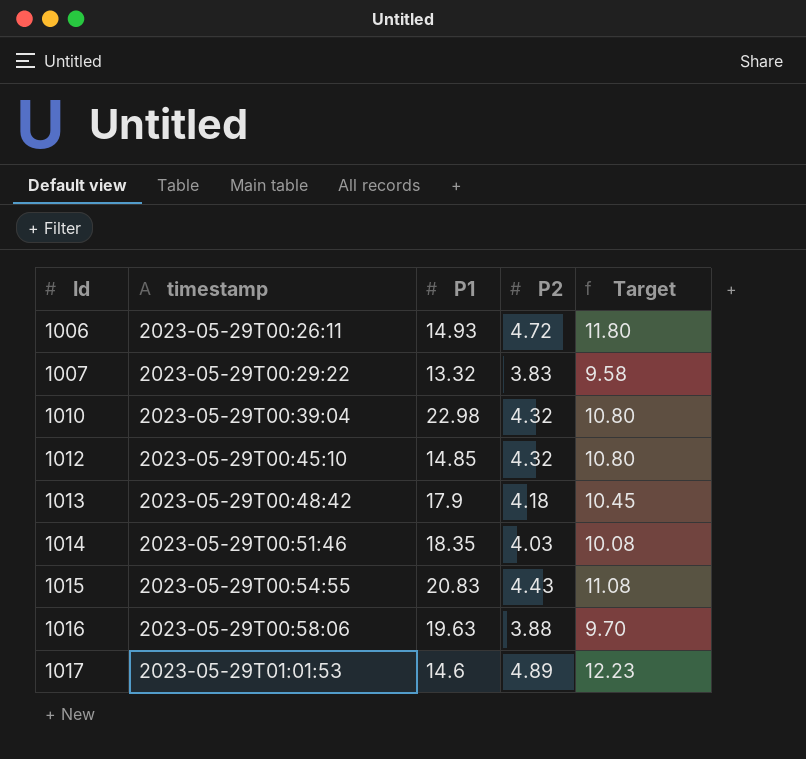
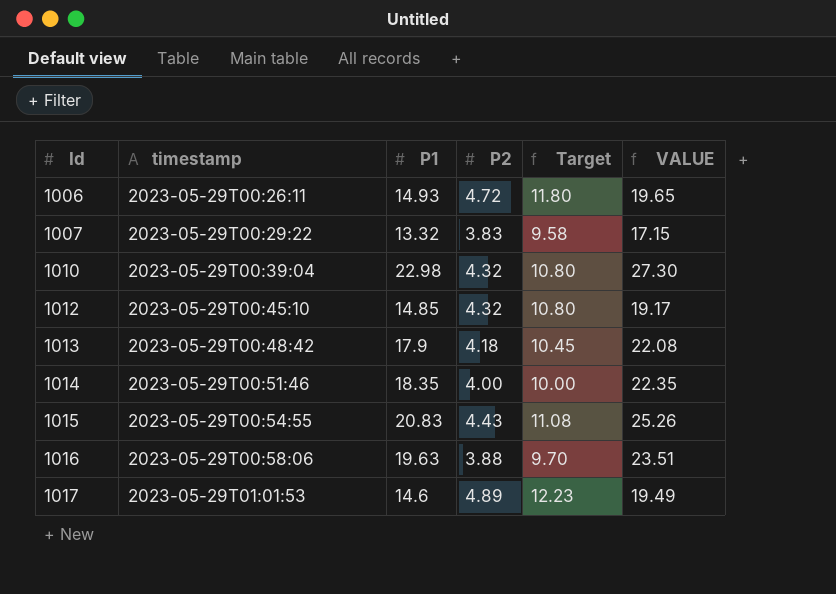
column VALUE | formula: none -> [P1] + [P2]
1014 | P2: 4.03 -> 4.00
1014 | Target: 10.08 -> 10.00

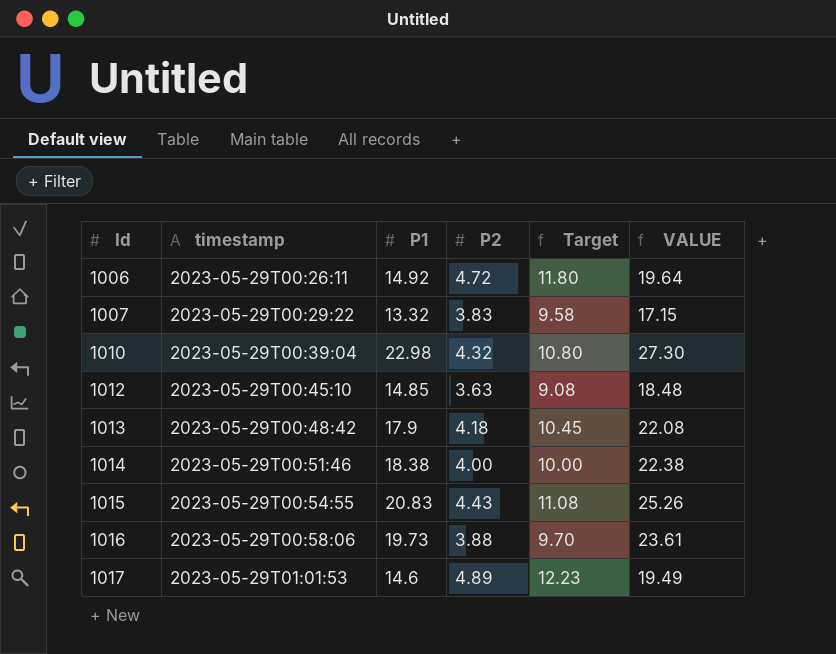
1006 | P1: 14.93 -> 14.92
1006 | VALUE: 19.65 -> 19.64
1012 | P2: 4.32 -> 3.63
1012 | Target: 10.80 -> 9.08
1012 | VALUE: 19.17 -> 18.48
1014 | P1: 18.35 -> 18.38
1014 | VALUE: 22.35 -> 22.38
1016 | P1: 19.63 -> 19.73
1016 | VALUE: 23.51 -> 23.61

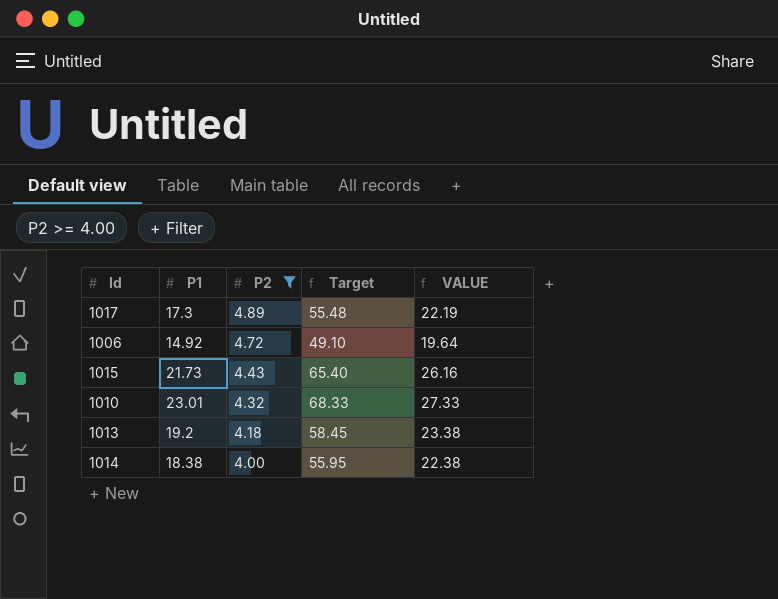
filter: none -> P2 >= 4.00
row order: Id ascending -> P2 descending
column timestamp | position: 2 -> none
column Target | formula: [P2] * 2.5 -> [VALUE] * 2.5
1017 | P1: 14.6 -> 17.3
1017 | VALUE: 19.49 -> 22.19
1015 | P1: 20.83 -> 21.73
1015 | VALUE: 25.26 -> 26.16
1010 | P1: 22.98 -> 23.01
1010 | VALUE: 27.30 -> 27.33
1013 | P1: 17.9 -> 19.2
1013 | VALUE: 22.08 -> 23.38

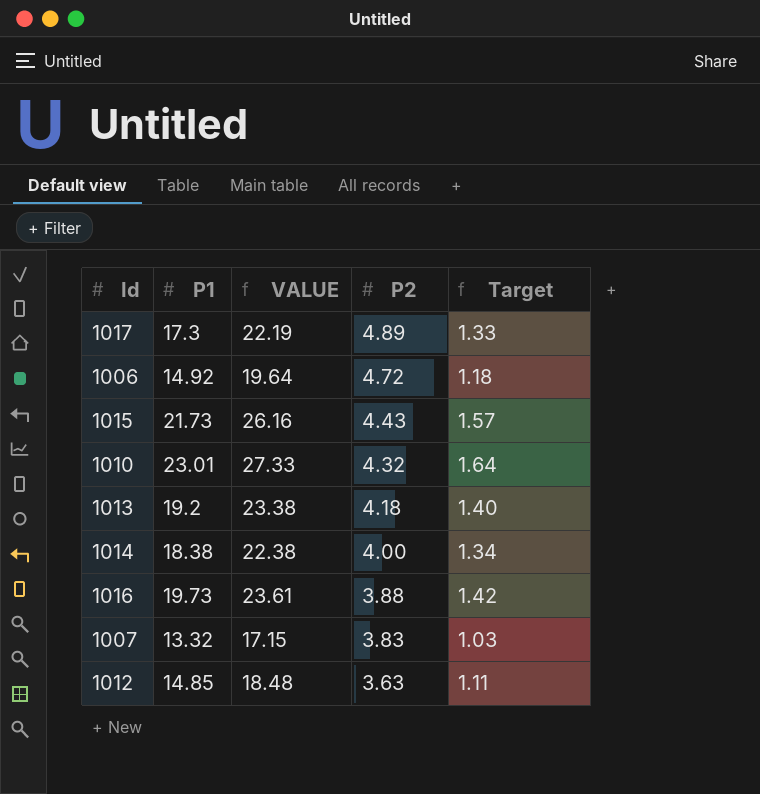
filter: P2 >= 4.00 -> none
column VALUE | position: 5 -> 3
column Target | formula: [VALUE] * 2.5 -> [VALUE] * 0.06

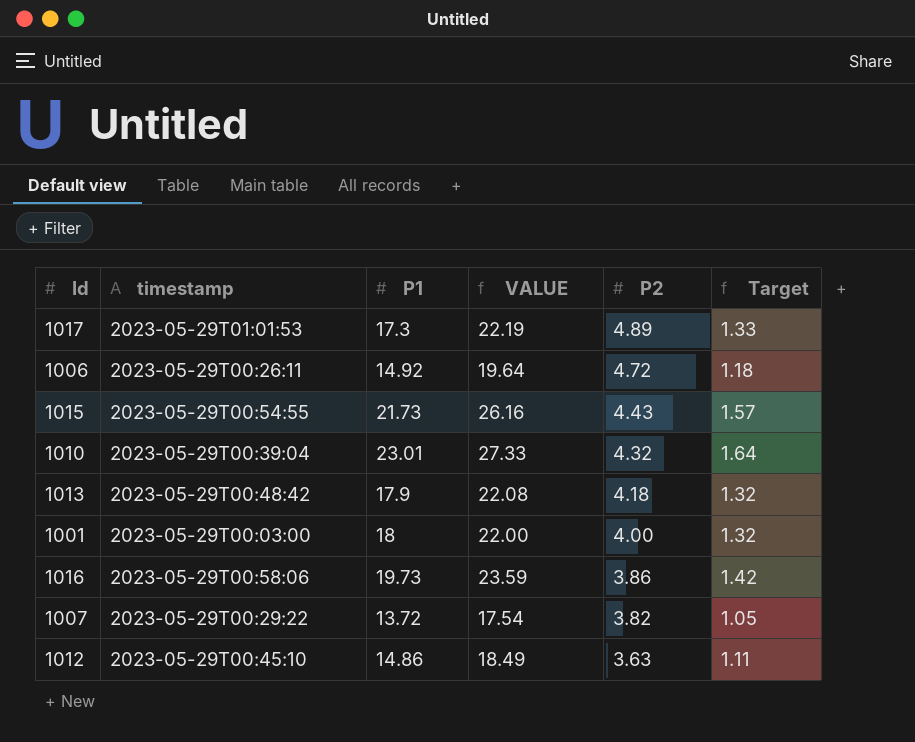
column timestamp | position: none -> 2
row 1014: 18.38 | 22.38 | 4.00 | 1.34 -> none
1013 | P1: 19.2 -> 17.9
1013 | VALUE: 23.38 -> 22.08
1013 | Target: 1.40 -> 1.32
row 1001: none -> 2023-05-29T00:03:00 | 18 | 22.00 | 4.00 | 1.32
1016 | VALUE: 23.61 -> 23.59
1016 | P2: 3.88 -> 3.86
1007 | P1: 13.32 -> 13.72
1007 | VALUE: 17.15 -> 17.54
1007 | P2: 3.83 -> 3.82
1007 | Target: 1.03 -> 1.05
1012 | P1: 14.85 -> 14.86
1012 | VALUE: 18.48 -> 18.49

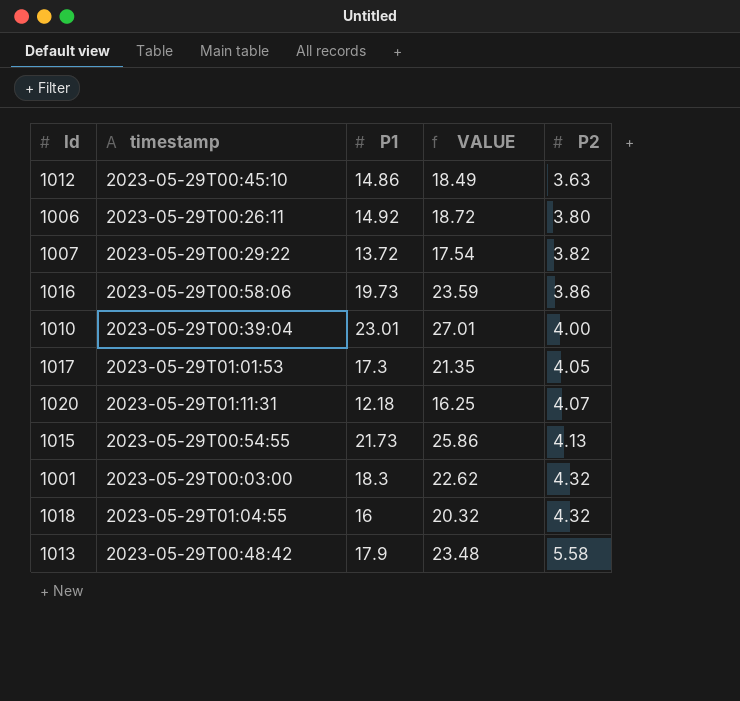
row order: P2 descending -> P2 ascending
column Target | formula: [VALUE] * 0.06 -> none
1006 | VALUE: 19.64 -> 18.72
1006 | P2: 4.72 -> 3.80
1010 | VALUE: 27.33 -> 27.01
1010 | P2: 4.32 -> 4.00
1017 | VALUE: 22.19 -> 21.35
1017 | P2: 4.89 -> 4.05
row 1020: none -> 2023-05-29T01:11:31 | 12.18 | 16.25 | 4.07
1015 | VALUE: 26.16 -> 25.86
1015 | P2: 4.43 -> 4.13
1001 | P1: 18 -> 18.3
1001 | VALUE: 22.00 -> 22.62
1001 | P2: 4.00 -> 4.32
row 1018: none -> 2023-05-29T01:04:55 | 16 | 20.32 | 4.32
1013 | VALUE: 22.08 -> 23.48
1013 | P2: 4.18 -> 5.58

